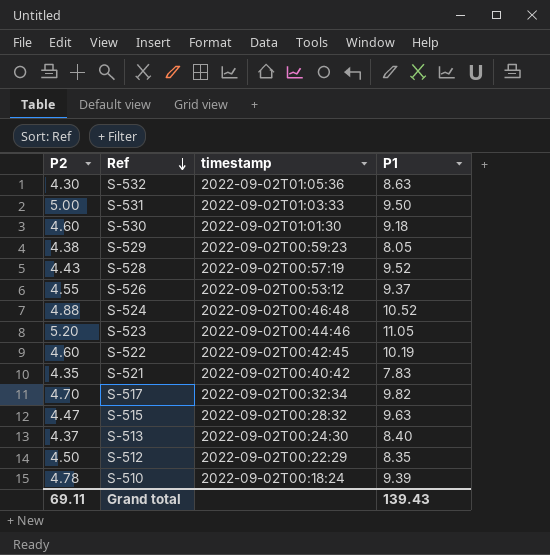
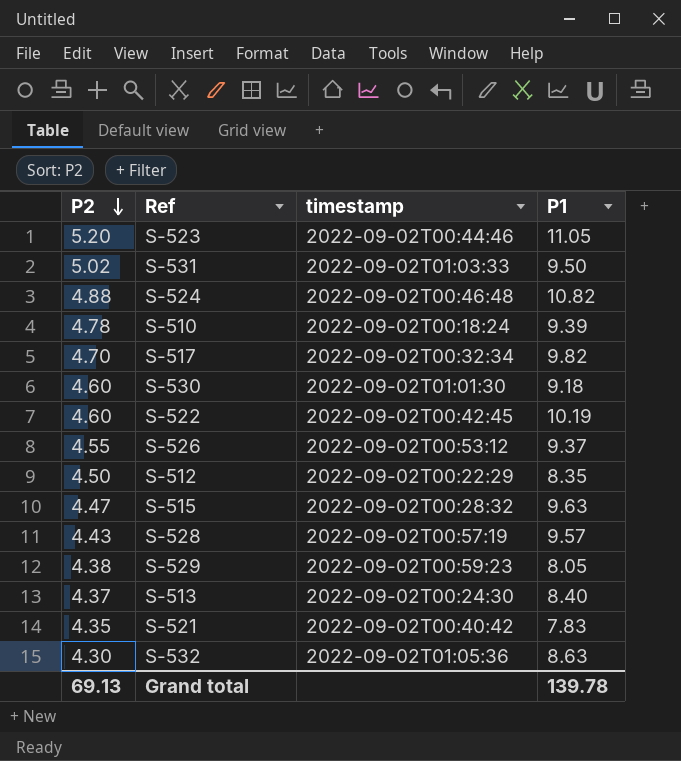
row order: Ref descending -> P2 descending
S-531 | P2: 5.00 -> 5.02
S-524 | P1: 10.52 -> 10.82
S-528 | P1: 9.52 -> 9.57
Grand total | P2: 69.11 -> 69.13
Grand total | P1: 139.43 -> 139.78

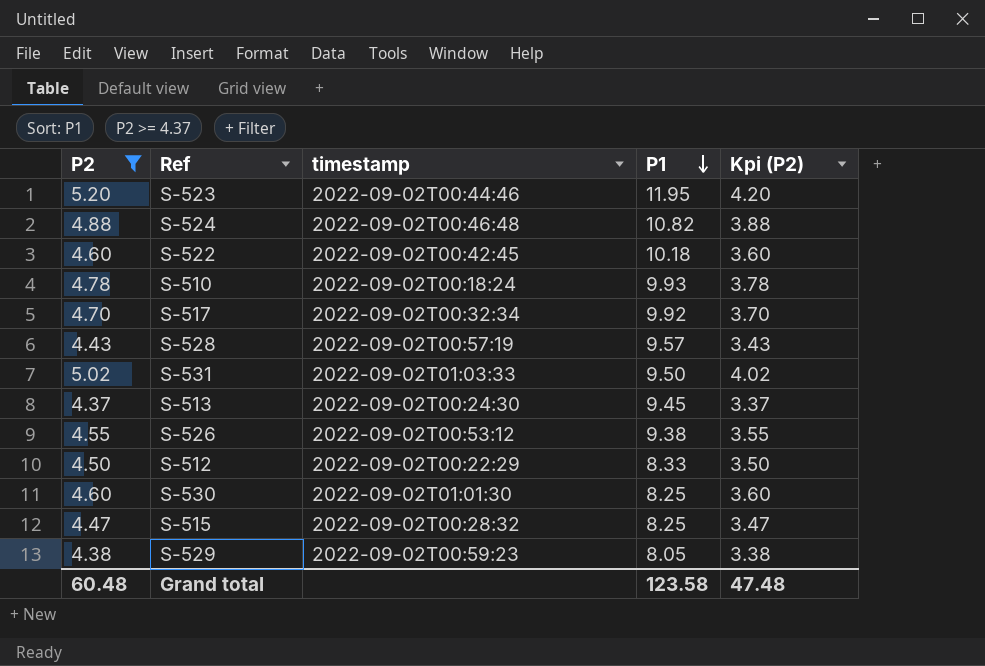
filter: none -> P2 >= 4.37
row order: P2 descending -> P1 descending
column Kpi (P2) | formula: none -> [P2] - 1
S-523 | P1: 11.05 -> 11.95
S-522 | P1: 10.19 -> 10.18
S-510 | P1: 9.39 -> 9.93
S-517 | P1: 9.82 -> 9.92
S-513 | P1: 8.40 -> 9.45
S-526 | P1: 9.37 -> 9.38
S-512 | P1: 8.35 -> 8.33
S-530 | P1: 9.18 -> 8.25
S-515 | P1: 9.63 -> 8.25
Grand total | P2: 69.13 -> 60.48
Grand total | P1: 139.78 -> 123.58

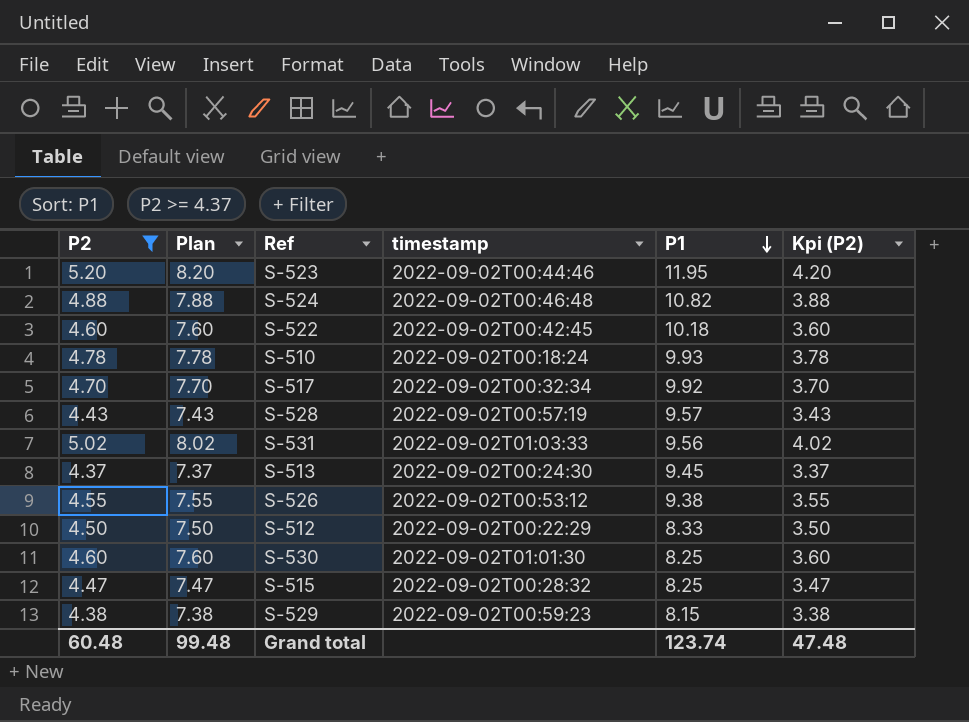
column Plan | formula: none -> [P2] + 3
S-531 | P1: 9.50 -> 9.56
S-529 | P1: 8.05 -> 8.15
Grand total | P1: 123.58 -> 123.74

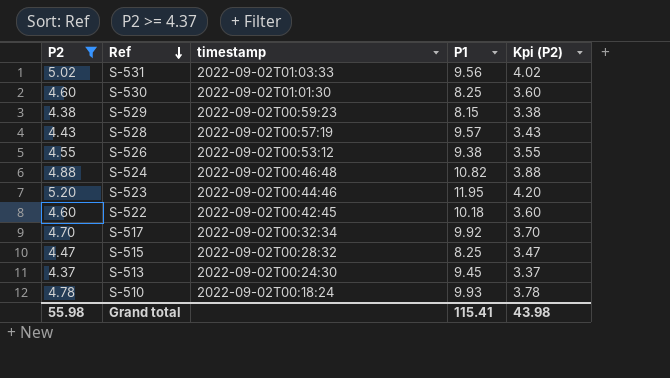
row order: P1 descending -> Ref descending
column Plan | formula: [P2] + 3 -> none
row S-512: 4.50 | 7.50 | 2022-09-02T00:22:29 | 8.33 | 3.50 -> none
Grand total | P2: 60.48 -> 55.98
Grand total | P1: 123.74 -> 115.41
Grand total | Kpi (P2): 47.48 -> 43.98

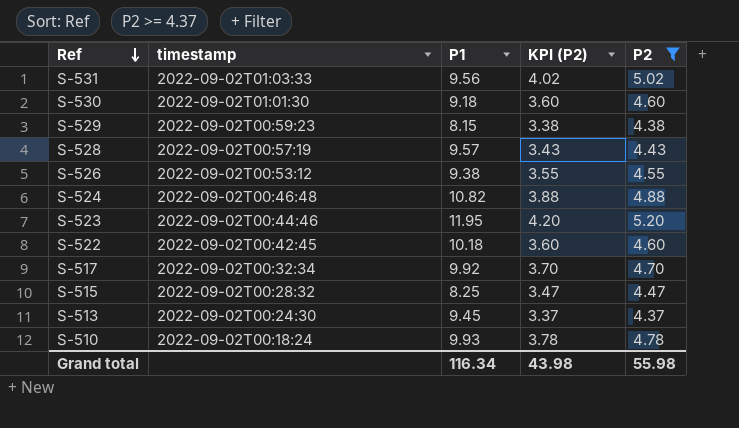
column name: Kpi (P2) -> KPI (P2)
column P2 | position: 1 -> 5
S-530 | P1: 8.25 -> 9.18
Grand total | P1: 115.41 -> 116.34

